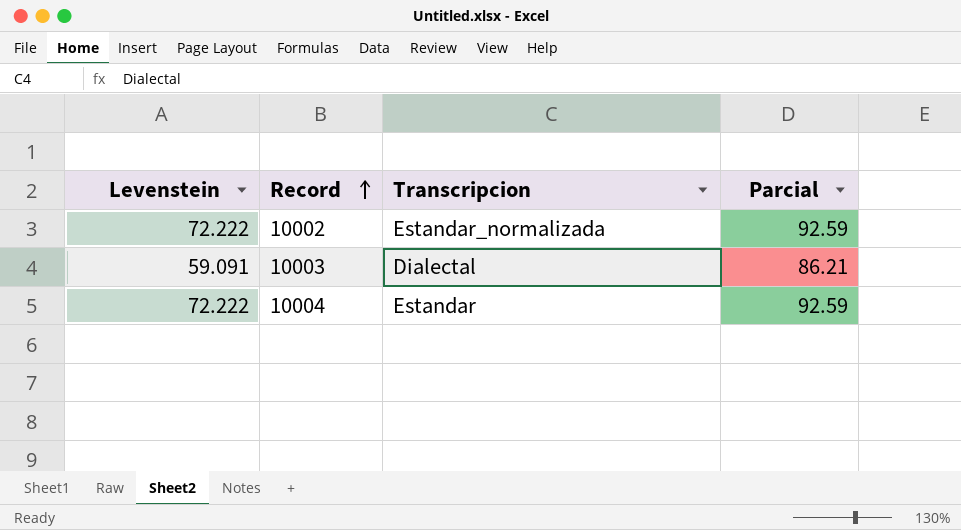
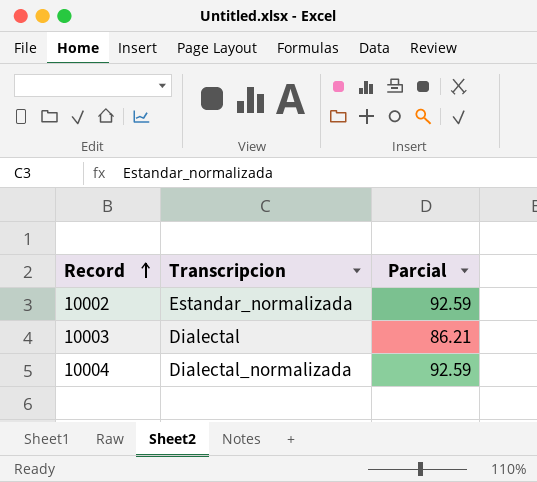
column Levenstein | position: 1 -> none
10004 | Transcripcion: Estandar -> Dialectal_normalizada

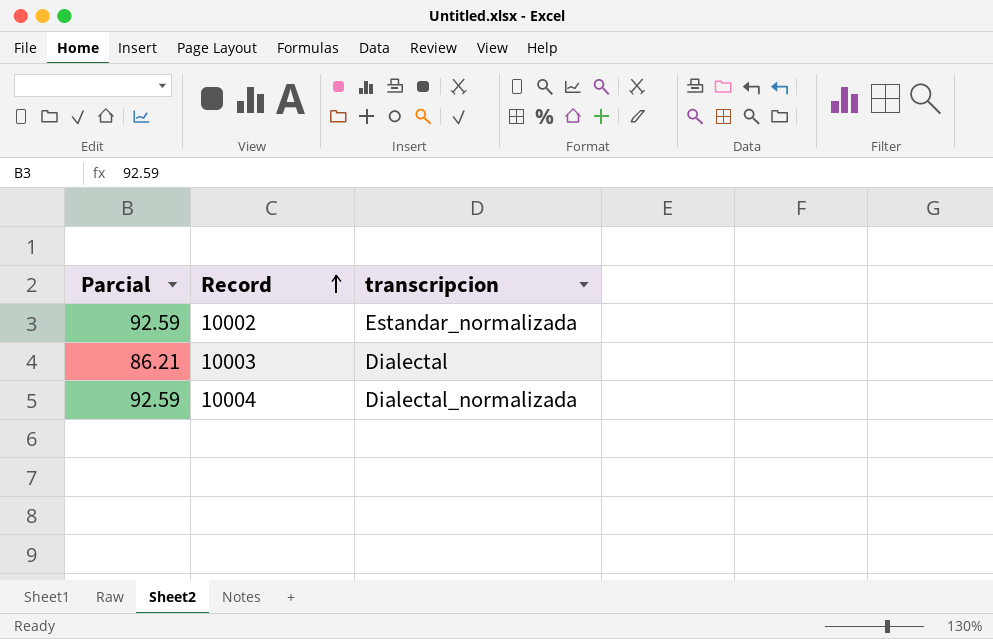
column Parcial | position: 3 -> 1
column name: Transcripcion -> transcripcion

